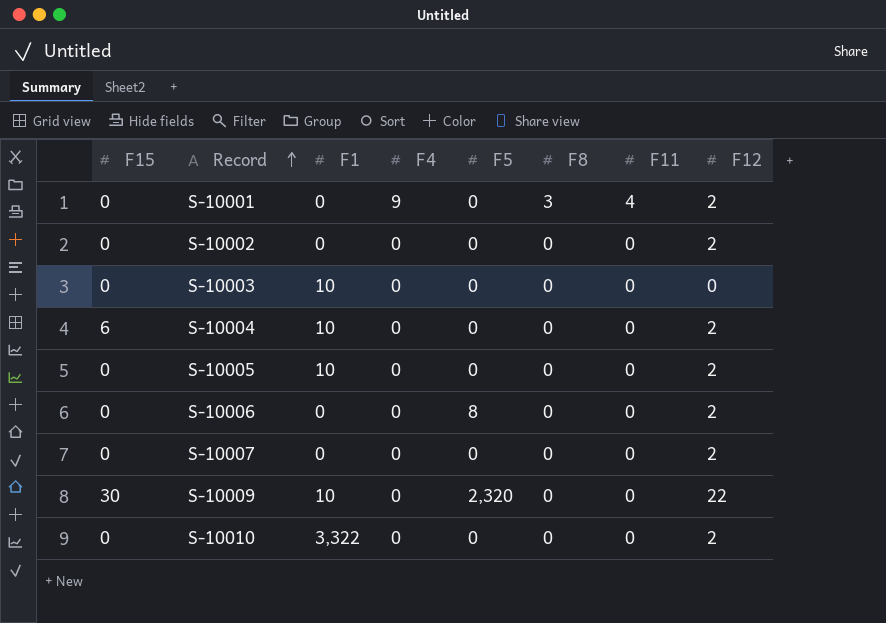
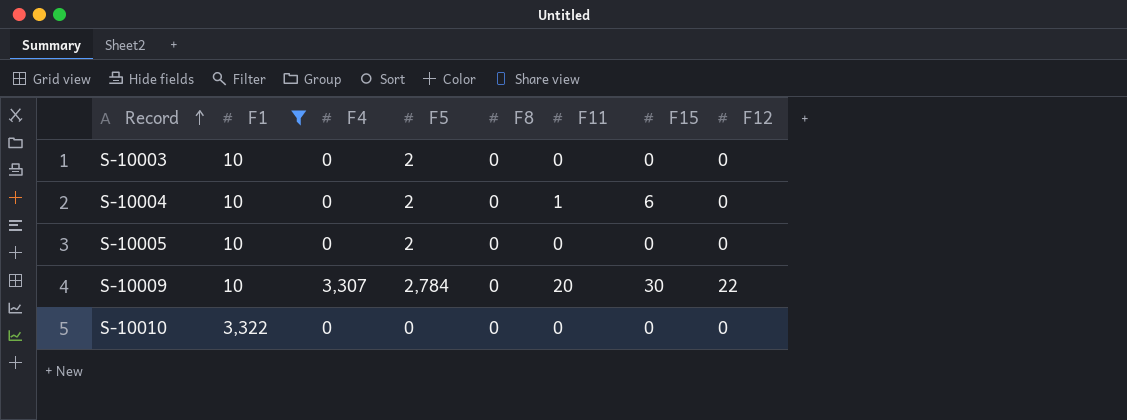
filter: none -> F1 != 0
column F15 | position: 1 -> 7
S-10003 | F5: 0 -> 2
S-10004 | F5: 0 -> 2
S-10004 | F11: 0 -> 1
S-10004 | F12: 2 -> 0
S-10005 | F5: 0 -> 2
S-10005 | F12: 2 -> 0
S-10009 | F4: 0 -> 3,307
S-10009 | F5: 2,320 -> 2,784
S-10009 | F11: 0 -> 20
S-10010 | F12: 2 -> 0

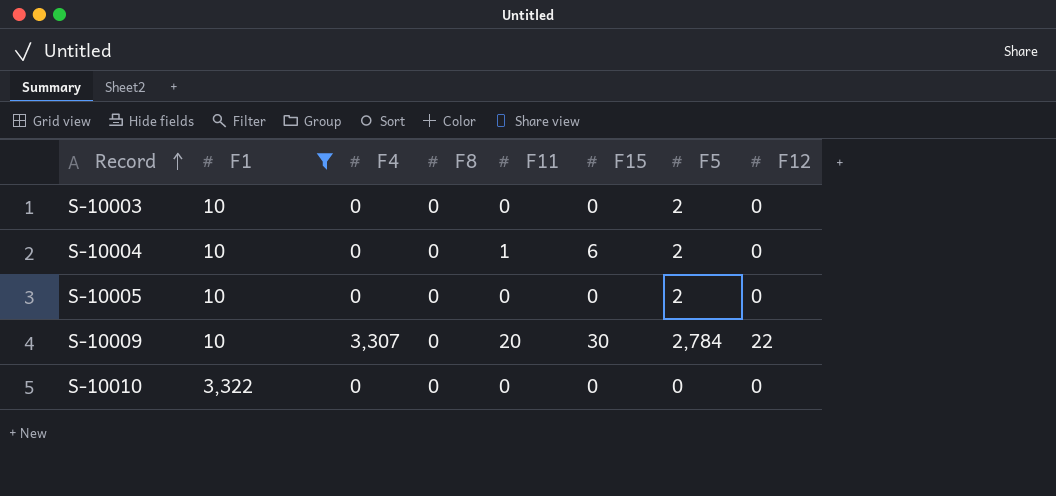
column F5 | position: 4 -> 7

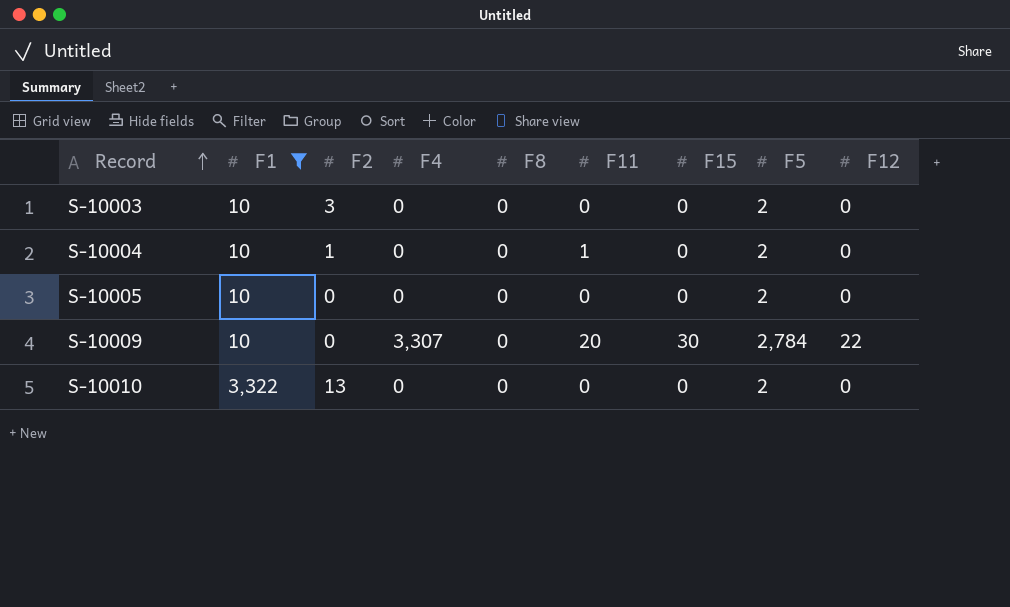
column F2 | position: none -> 3
S-10004 | F15: 6 -> 0
S-10010 | F5: 0 -> 2

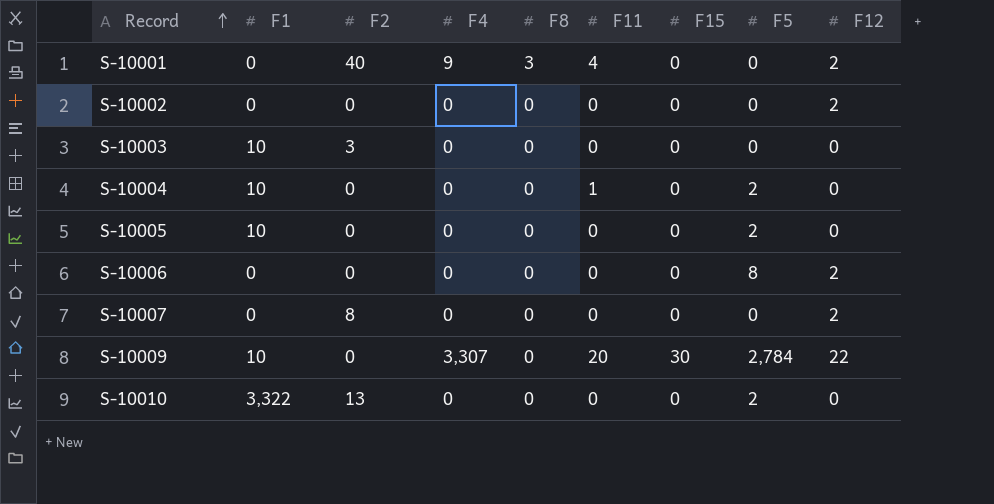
filter: F1 != 0 -> none
S-10003 | F5: 2 -> 0
S-10004 | F2: 1 -> 0

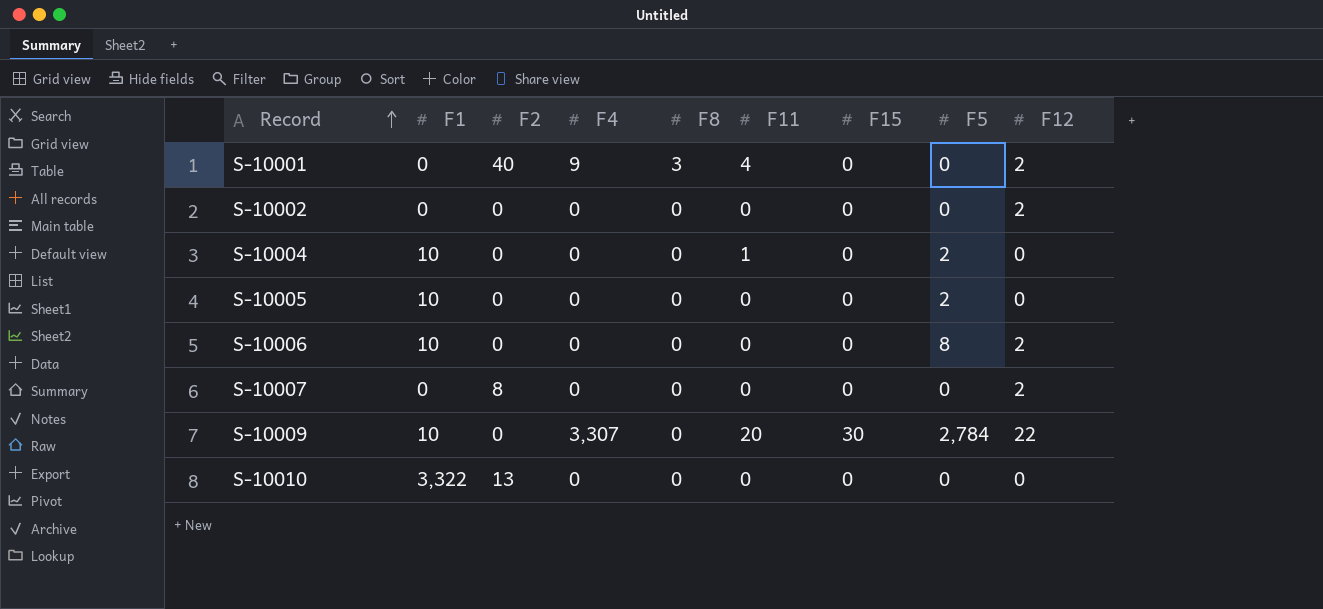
row S-10003: 10 | 3 | 0 | 0 | 0 | 0 | 0 | 0 -> none
S-10006 | F1: 0 -> 10
S-10010 | F5: 2 -> 0

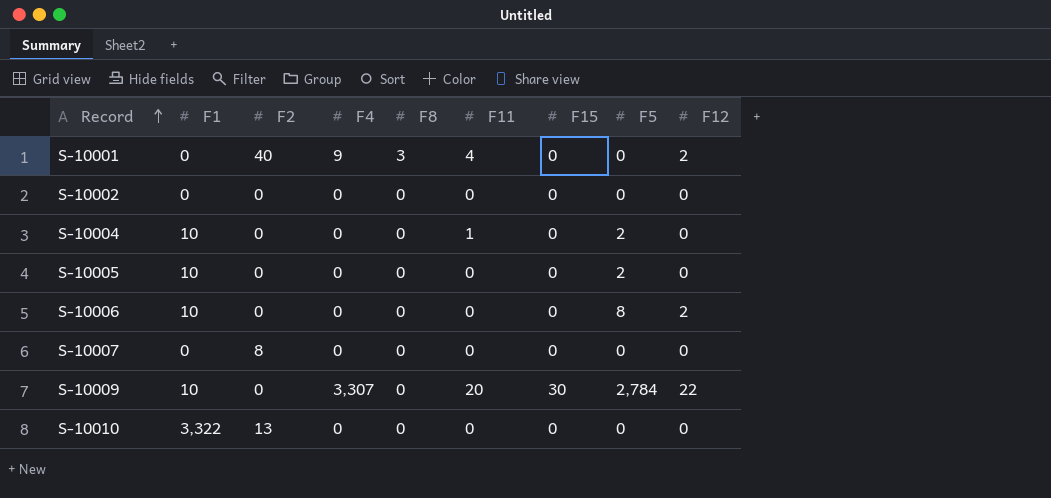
S-10002 | F12: 2 -> 0
S-10007 | F12: 2 -> 0

